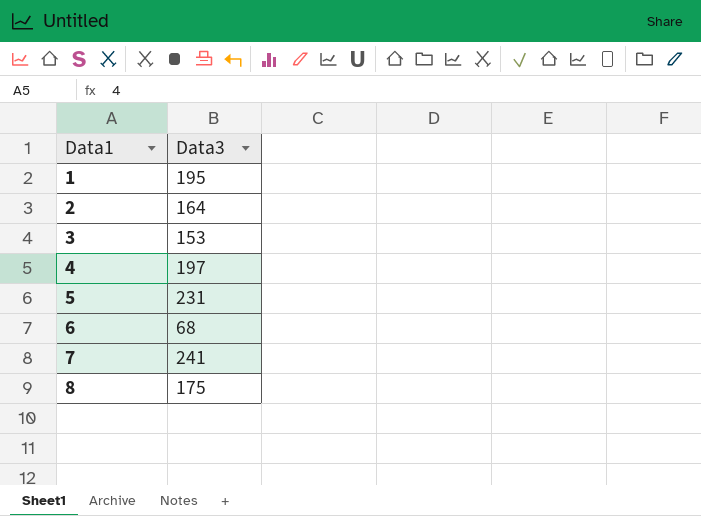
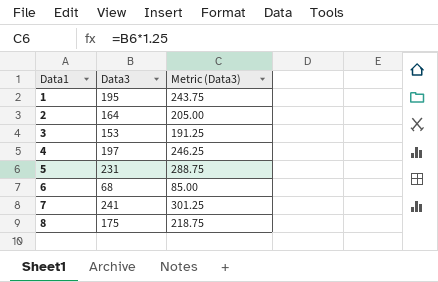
column Metric (Data3) | formula: none -> [Data3] * 1.25

